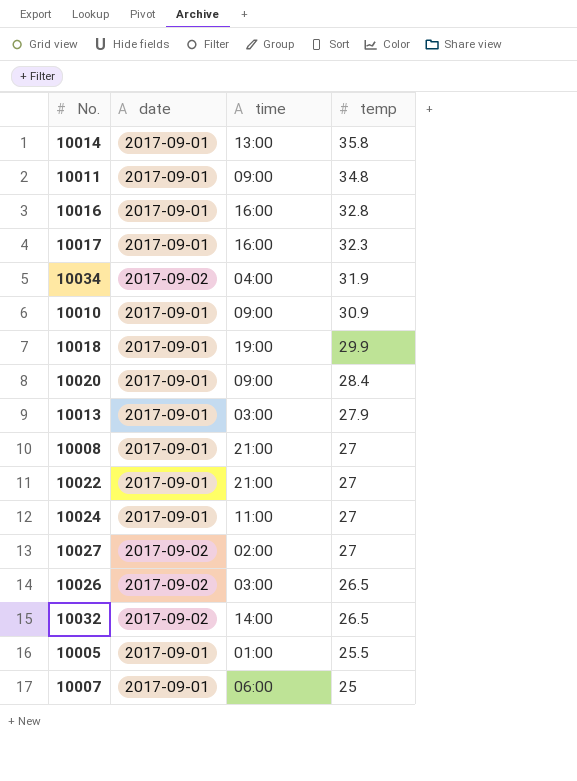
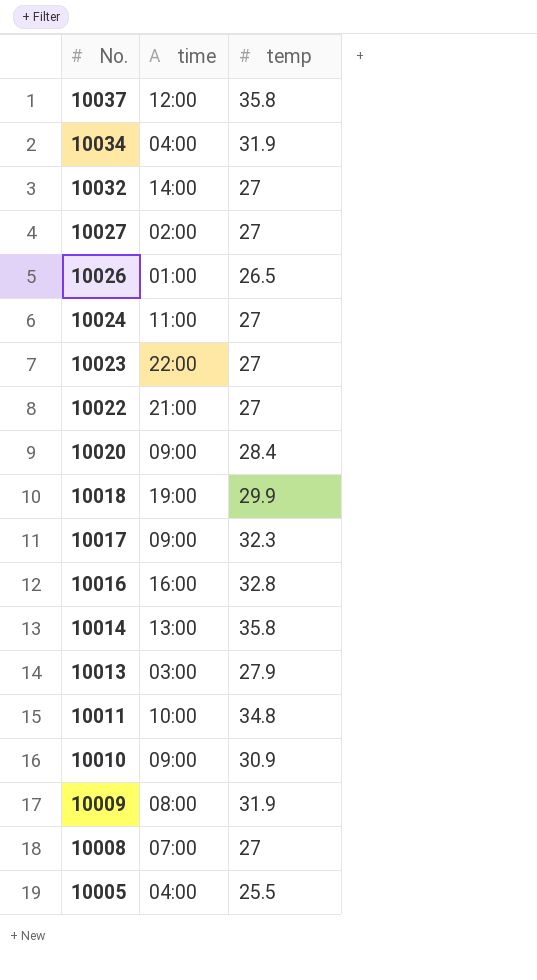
row order: temp descending -> No. descending
column date | position: 2 -> none
row 10007: 2017-09-01 | 06:00 | 25 -> none
row 10037: none -> 12:00 | 35.8
10032 | temp: 26.5 -> 27
10026 | time: 03:00 -> 01:00
row 10023: none -> 22:00 | 27
10017 | time: 16:00 -> 09:00
10011 | time: 09:00 -> 10:00
row 10009: none -> 08:00 | 31.9
10008 | time: 21:00 -> 07:00
10005 | time: 01:00 -> 04:00

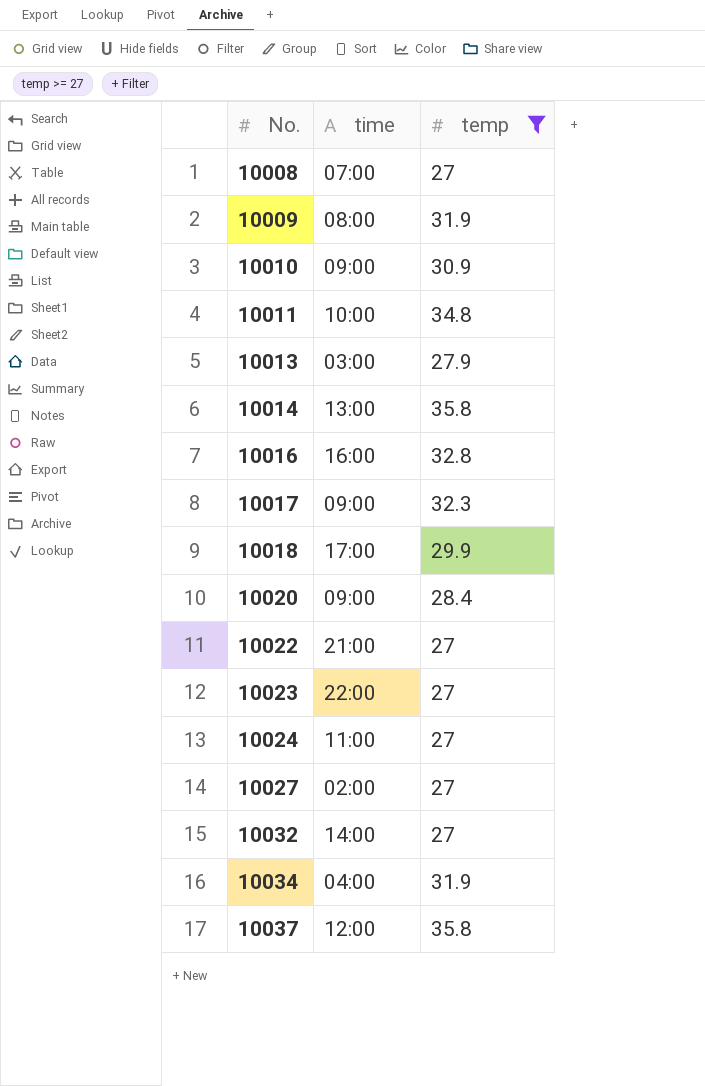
filter: none -> temp >= 27
row order: No. descending -> No. ascending
10018 | time: 19:00 -> 17:00

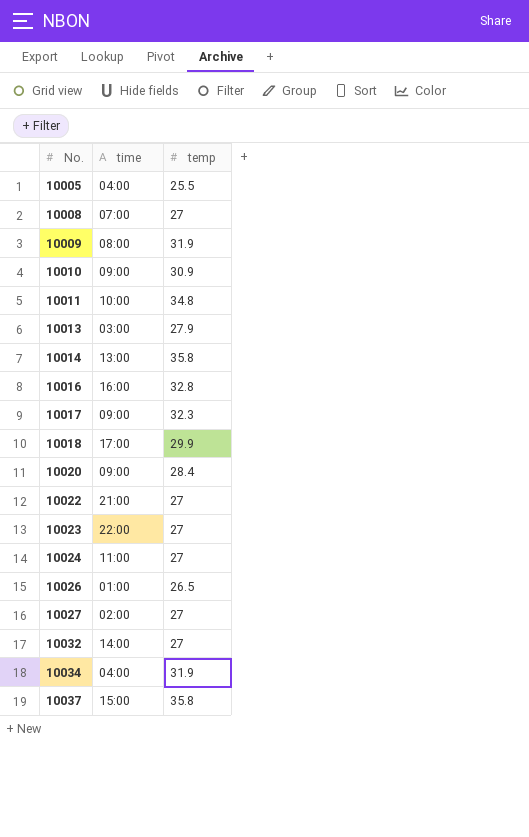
filter: temp >= 27 -> none
10037 | time: 12:00 -> 15:00

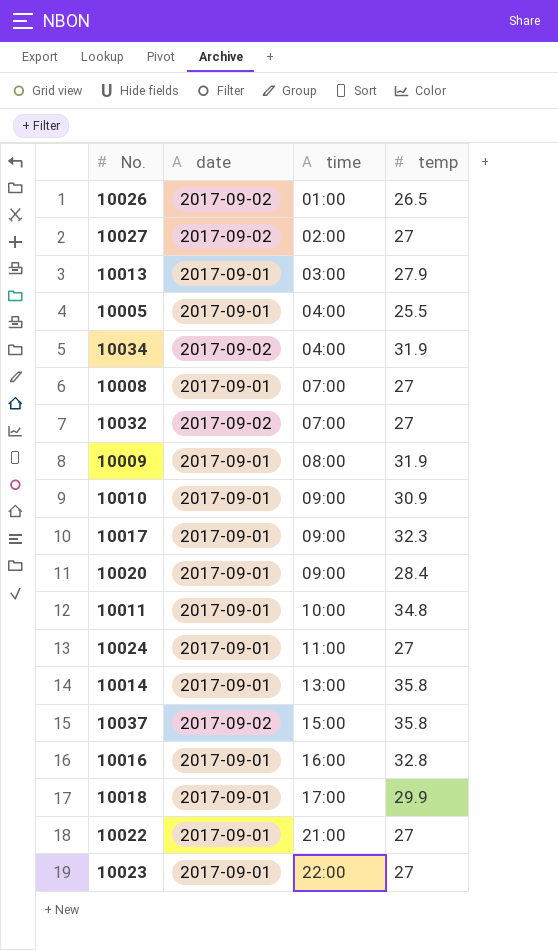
row order: No. ascending -> time ascending
column date | position: none -> 2
10032 | time: 14:00 -> 07:00

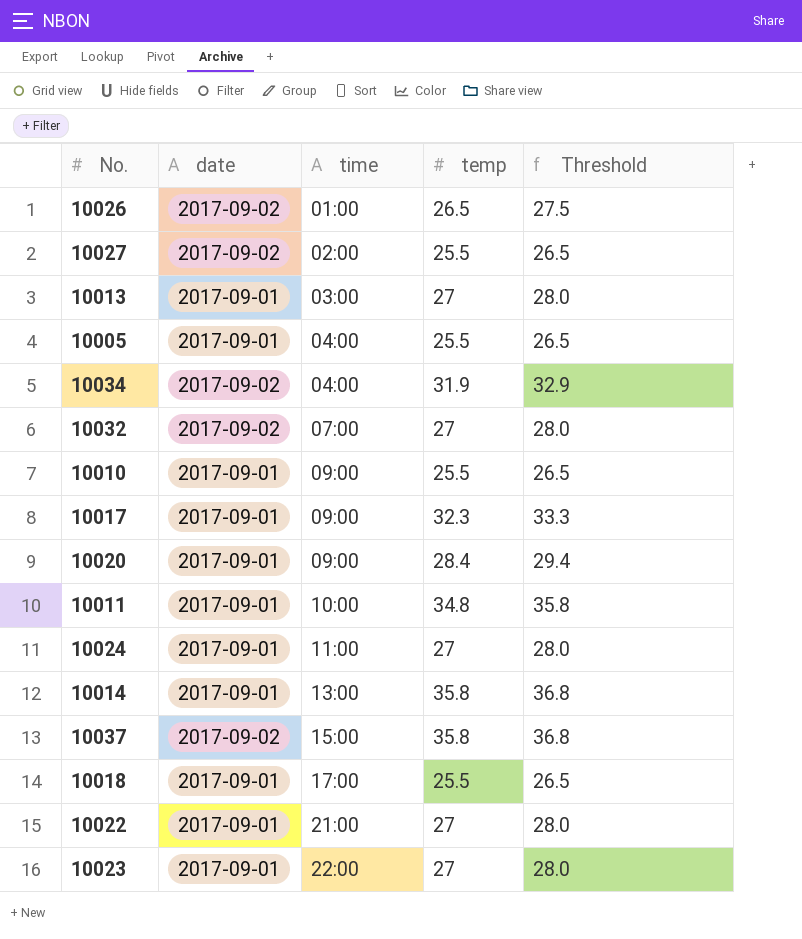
column Threshold | formula: none -> [temp] + 1
row 10008: 2017-09-01 | 07:00 | 27 -> none
row 10009: 2017-09-01 | 08:00 | 31.9 -> none
row 10016: 2017-09-01 | 16:00 | 32.8 -> none
10027 | temp: 27 -> 25.5
10013 | temp: 27.9 -> 27
10010 | temp: 30.9 -> 25.5
10018 | temp: 29.9 -> 25.5

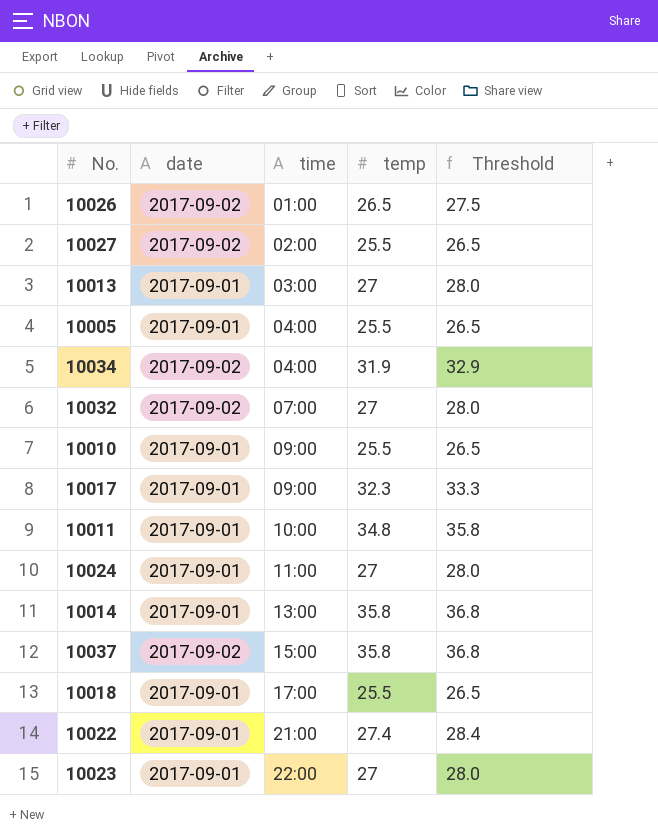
row 10020: 2017-09-01 | 09:00 | 28.4 | 29.4 -> none
10022 | temp: 27 -> 27.4
10022 | Threshold: 28.0 -> 28.4

